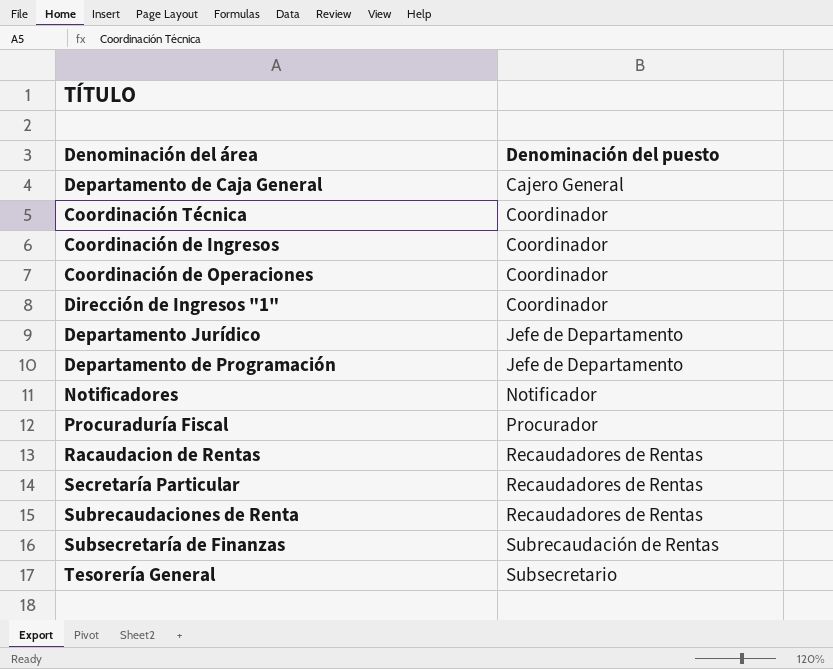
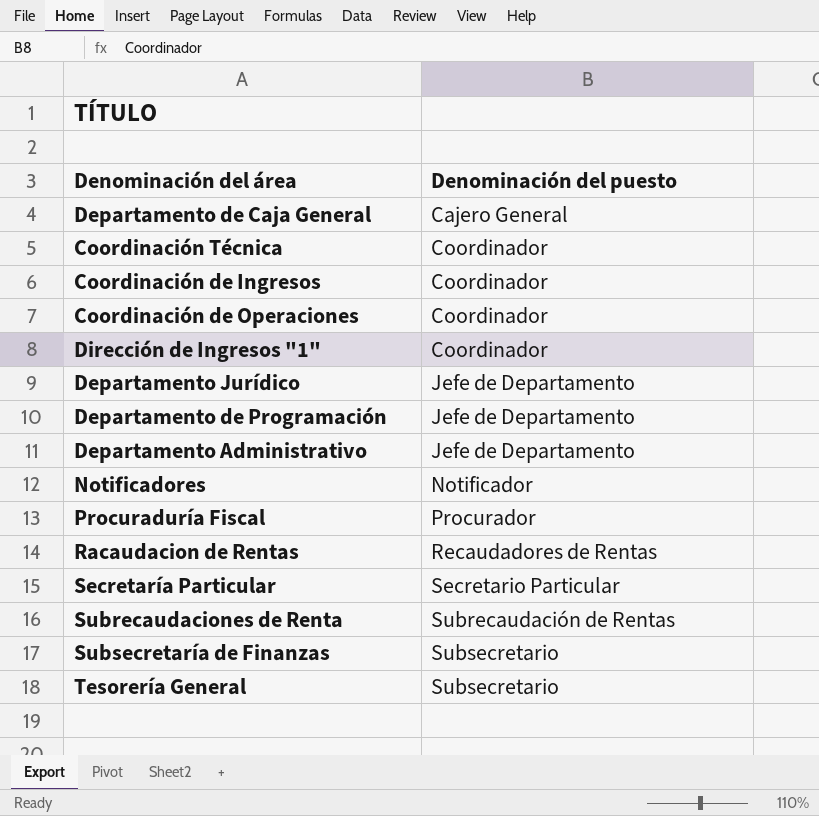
row Departamento Administrativo: none -> Jefe de Departamento
Secretaría Particular | Denominación del puesto: Recaudadores de Rentas -> Secretario Particular
Subrecaudaciones de Renta | Denominación del puesto: Recaudadores de Rentas -> Subrecaudación de Rentas
Subsecretaría de Finanzas | Denominación del puesto: Subrecaudación de Rentas -> Subsecretario

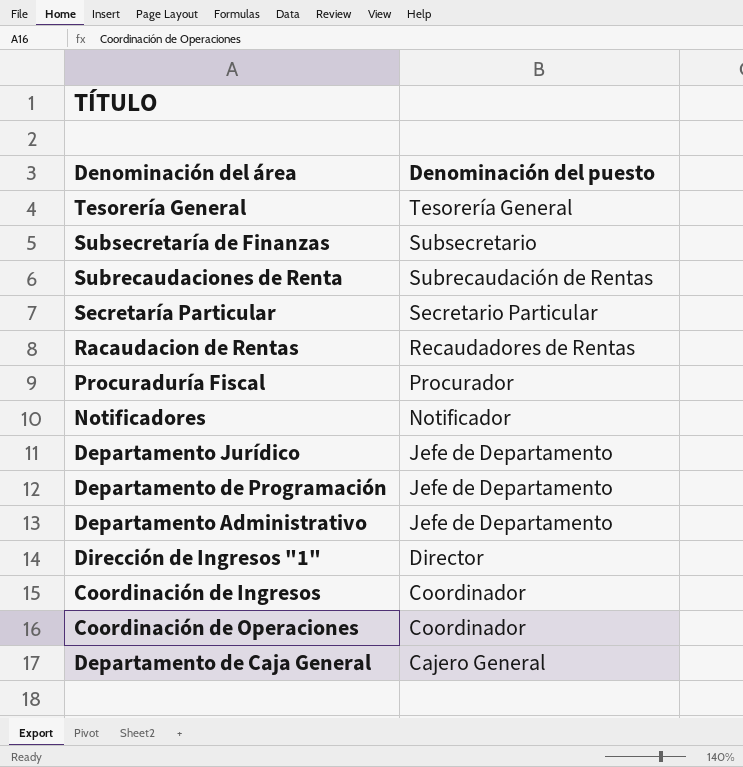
row order: Denominación del puesto ascending -> Denominación del puesto descending
row Coordinación Técnica: Coordinador -> none
Tesorería General | Denominación del puesto: Subsecretario -> Tesorería General
Dirección de Ingresos "1" | Denominación del puesto: Coordinador -> Director

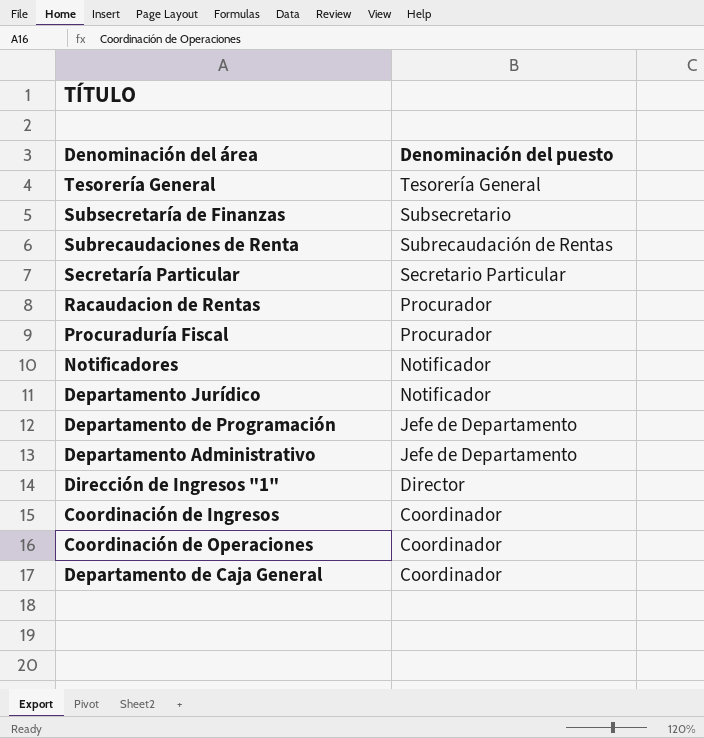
Racaudacion de Rentas | Denominación del puesto: Recaudadores de Rentas -> Procurador
Departamento Jurídico | Denominación del puesto: Jefe de Departamento -> Notificador
Departamento de Caja General | Denominación del puesto: Cajero General -> Coordinador

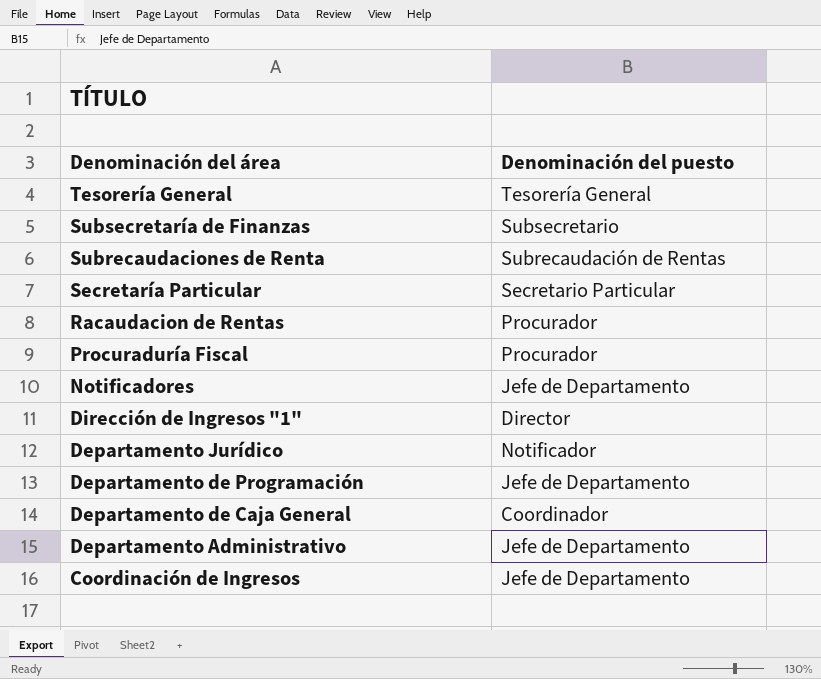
row order: Denominación del puesto descending -> Denominación del área descending
row Coordinación de Operaciones: Coordinador -> none
Notificadores | Denominación del puesto: Notificador -> Jefe de Departamento
Coordinación de Ingresos | Denominación del puesto: Coordinador -> Jefe de Departamento

